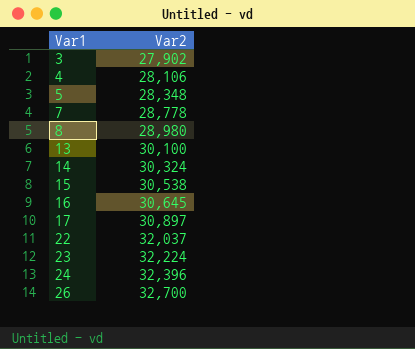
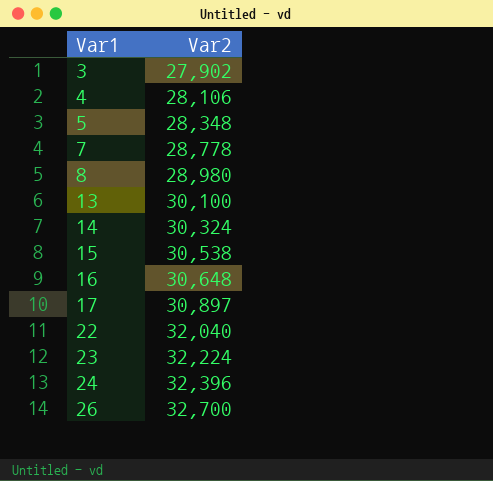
16 | Var2: 30,645 -> 30,648
22 | Var2: 32,037 -> 32,040

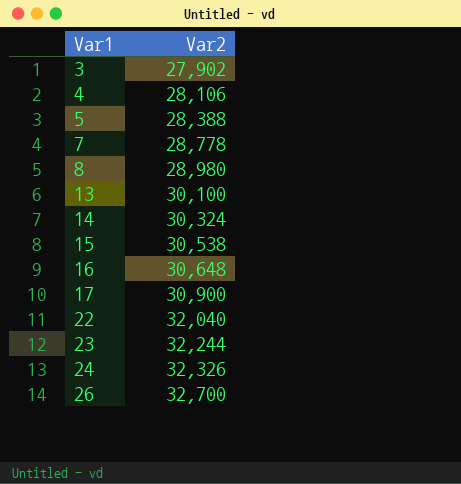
5 | Var2: 28,348 -> 28,388
17 | Var2: 30,897 -> 30,900
23 | Var2: 32,224 -> 32,244
24 | Var2: 32,396 -> 32,326

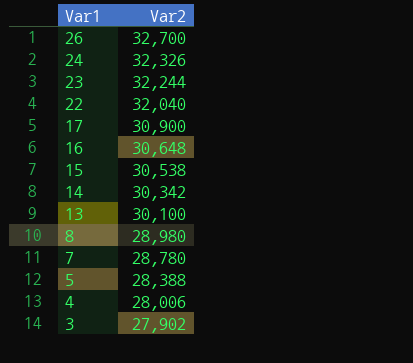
row order: Var1 ascending -> Var1 descending
14 | Var2: 30,324 -> 30,342
7 | Var2: 28,778 -> 28,780
4 | Var2: 28,106 -> 28,006

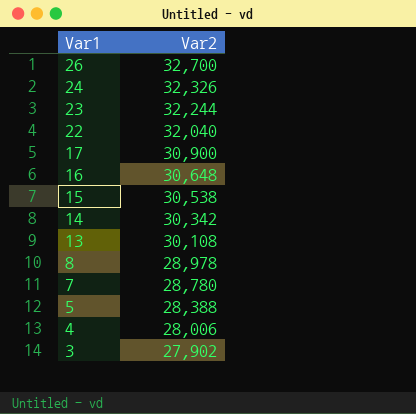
13 | Var2: 30,100 -> 30,108
8 | Var2: 28,980 -> 28,978

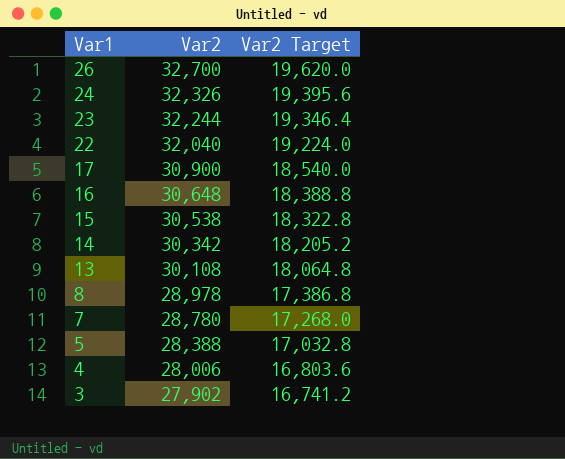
column Var2 Target | formula: none -> [Var2] * 0.6

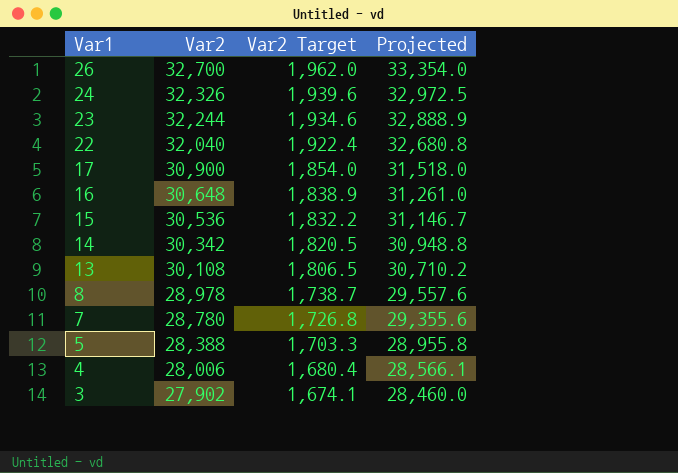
column Var2 Target | formula: [Var2] * 0.6 -> [Var2] * 0.06
column Projected | formula: none -> [Var2] * 1.02
15 | Var2: 30,538 -> 30,536

